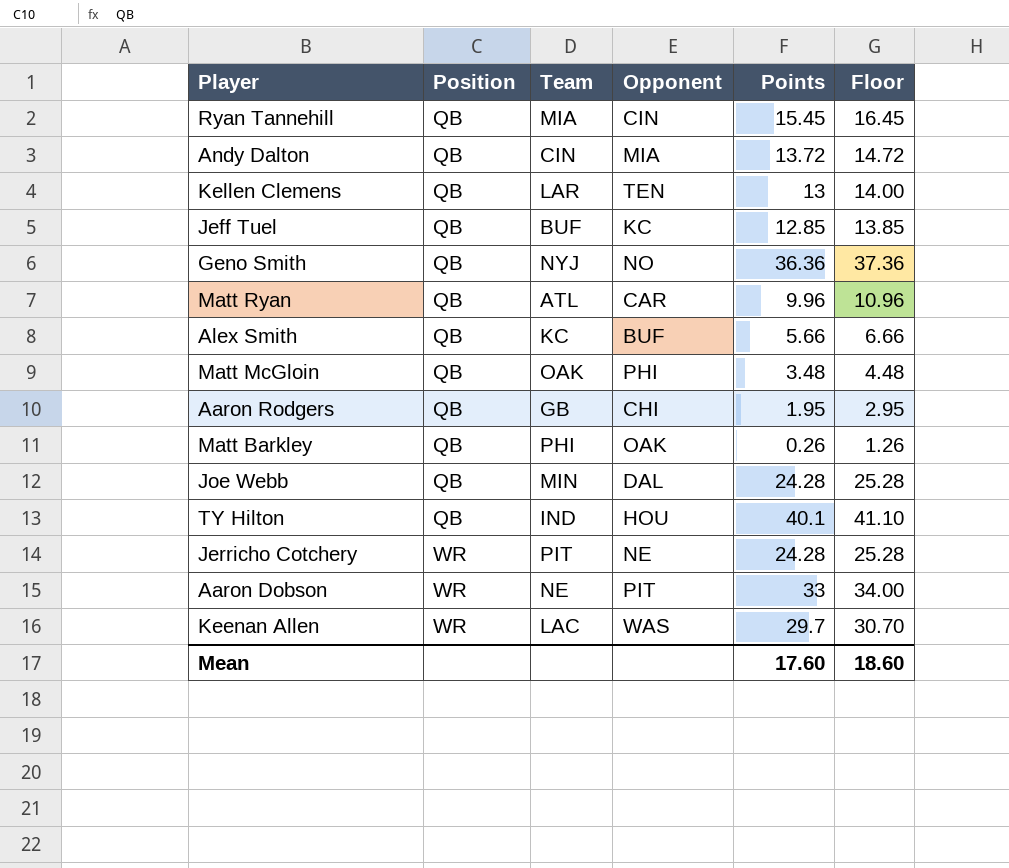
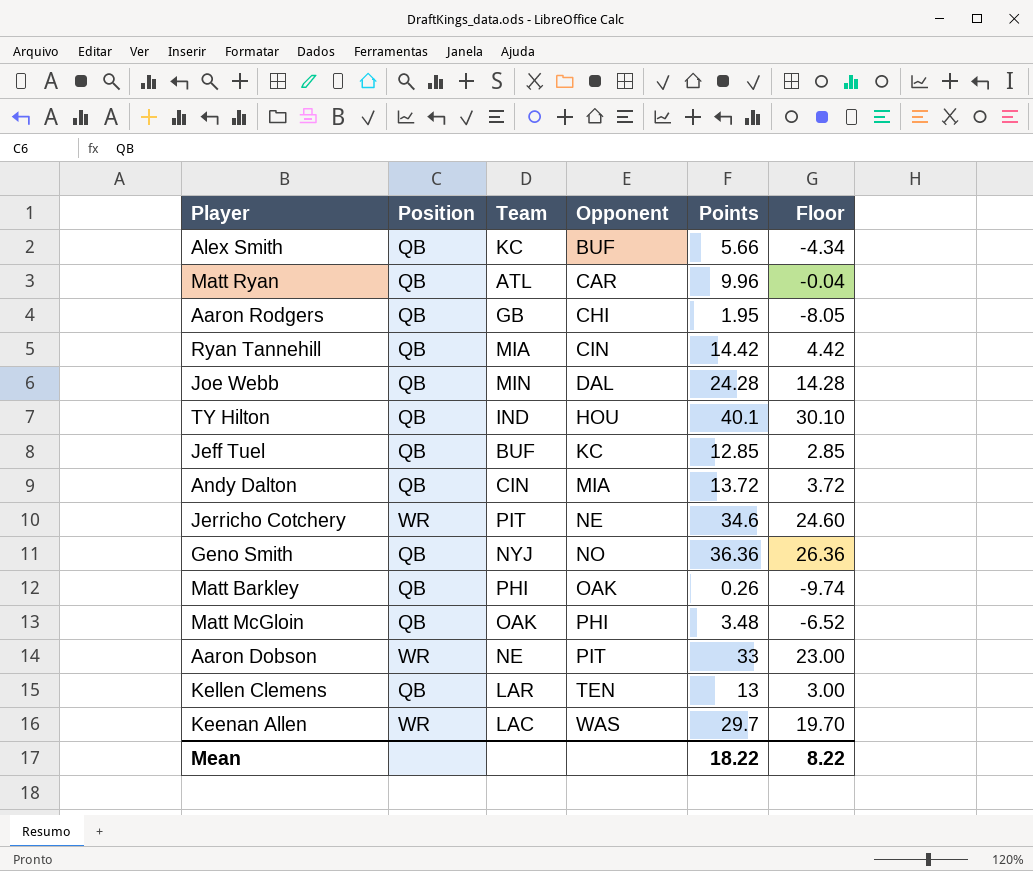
row order: Position ascending -> Opponent ascending
column Floor | formula: [Points] + 1 -> [Points] - 10
Ryan Tannehill | Points: 15.45 -> 14.42
Jerricho Cotchery | Points: 24.28 -> 34.6
Mean | Points: 17.60 -> 18.22
Mean | Floor: 18.60 -> 8.22

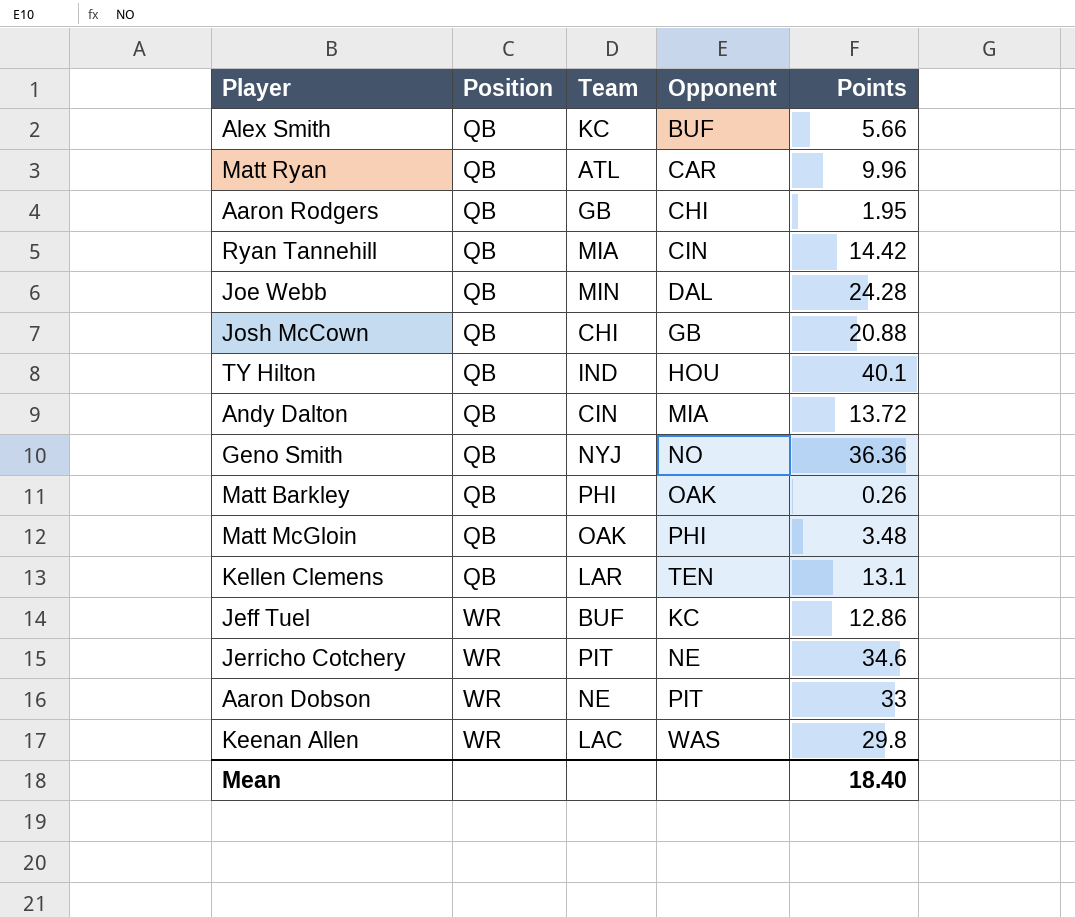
row order: Opponent ascending -> Position ascending
column Floor | formula: [Points] - 10 -> none
row Josh McCown: none -> QB | CHI | GB | 20.88
Kellen Clemens | Points: 13 -> 13.1
Jeff Tuel | Position: QB -> WR
Jeff Tuel | Points: 12.85 -> 12.86
Keenan Allen | Points: 29.7 -> 29.8
Mean | Points: 18.22 -> 18.40

